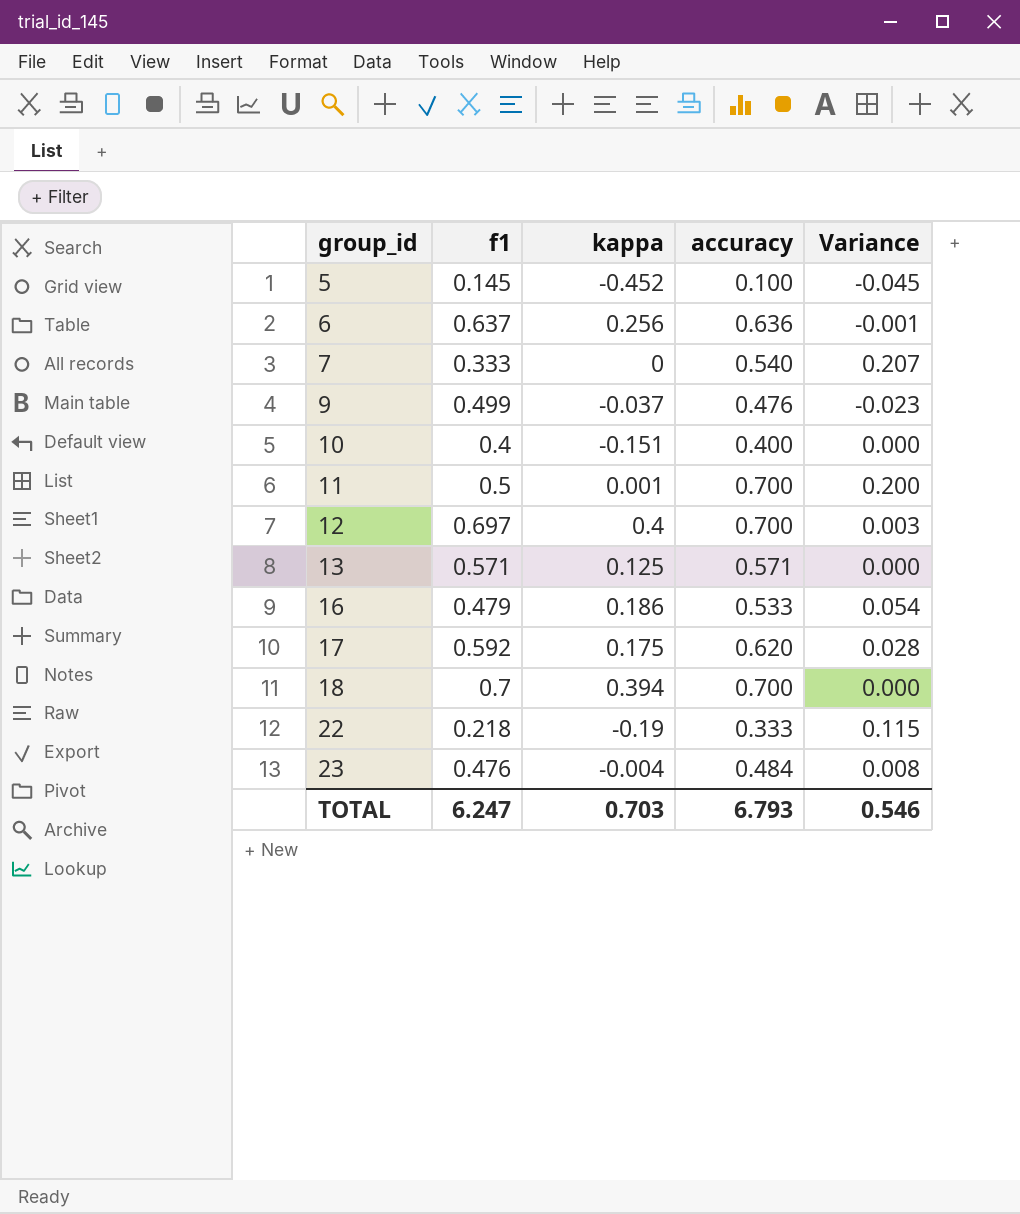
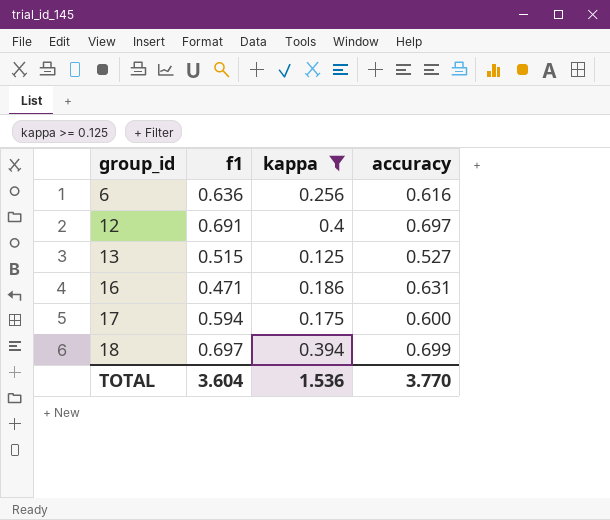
filter: none -> kappa >= 0.125
column Variance | formula: [accuracy] - [f1] -> none
6 | f1: 0.637 -> 0.636
6 | accuracy: 0.636 -> 0.616
12 | f1: 0.697 -> 0.691
12 | accuracy: 0.700 -> 0.697
13 | f1: 0.571 -> 0.515
13 | accuracy: 0.571 -> 0.527
16 | f1: 0.479 -> 0.471
16 | accuracy: 0.533 -> 0.631
17 | f1: 0.592 -> 0.594
17 | accuracy: 0.620 -> 0.600
18 | f1: 0.7 -> 0.697
18 | accuracy: 0.700 -> 0.699
TOTAL | f1: 6.247 -> 3.604
TOTAL | kappa: 0.703 -> 1.536
TOTAL | accuracy: 6.793 -> 3.770

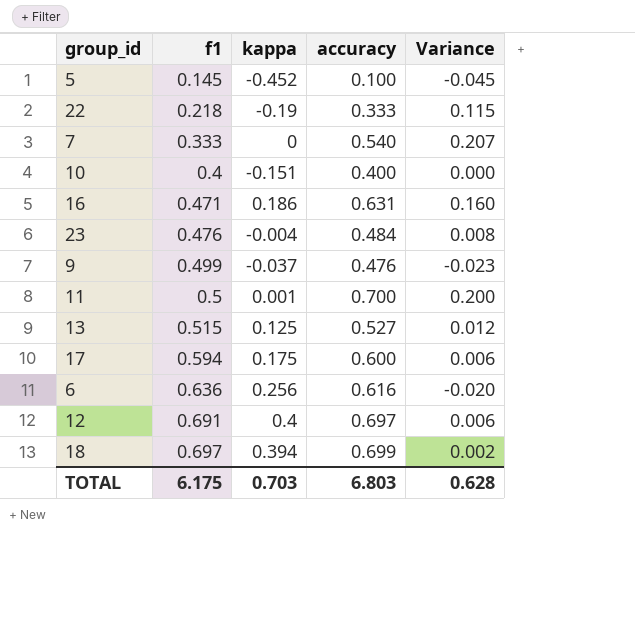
filter: kappa >= 0.125 -> none
row order: group_id ascending -> f1 ascending
column Variance | formula: none -> [accuracy] - [f1]
TOTAL | f1: 3.604 -> 6.175
TOTAL | kappa: 1.536 -> 0.703
TOTAL | accuracy: 3.770 -> 6.803

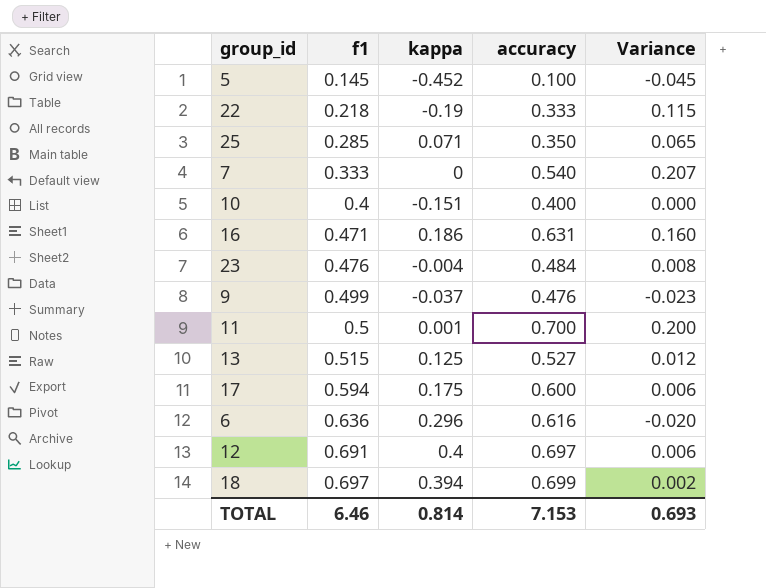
row 25: none -> 0.285 | 0.071 | 0.350 | 0.065
6 | kappa: 0.256 -> 0.296
TOTAL | f1: 6.175 -> 6.46
TOTAL | kappa: 0.703 -> 0.814
TOTAL | accuracy: 6.803 -> 7.153
TOTAL | Variance: 0.628 -> 0.693

